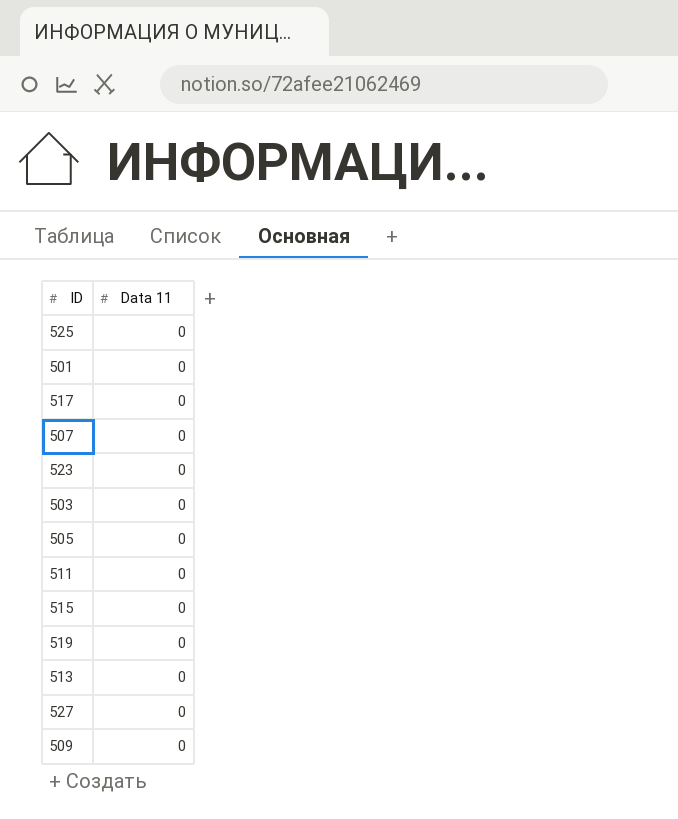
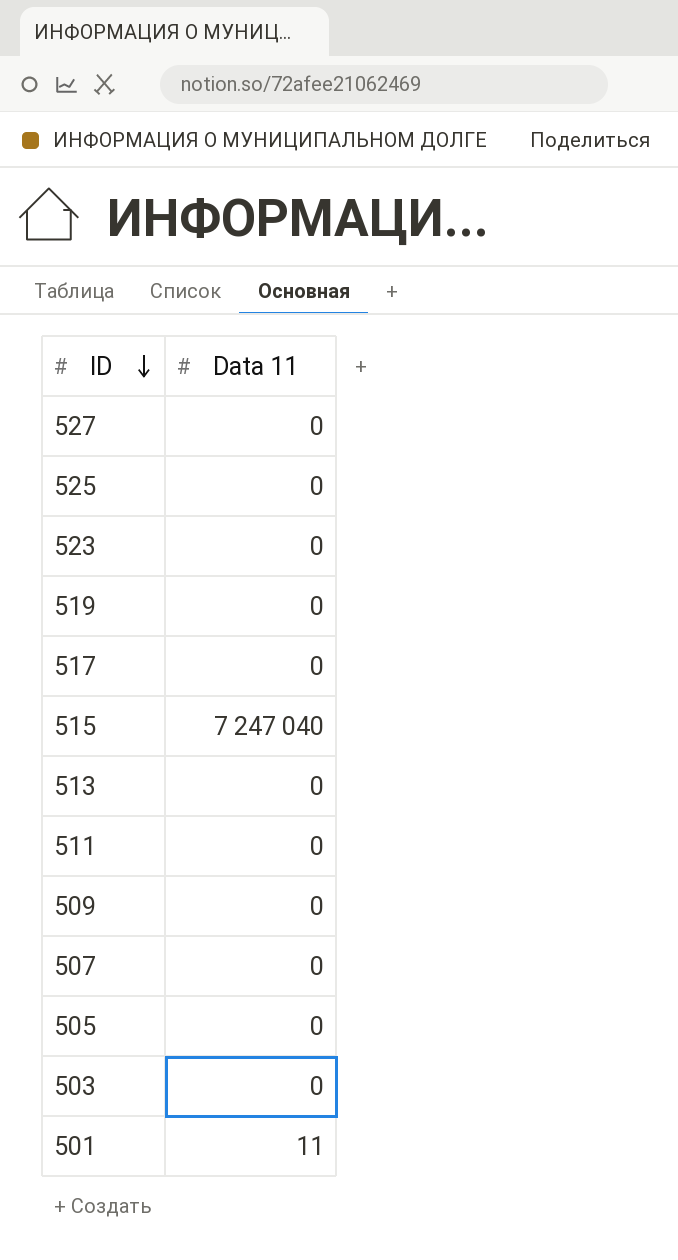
row order: none -> ID descending
515 | Data 11: 0 -> 7 247 040
501 | Data 11: 0 -> 11

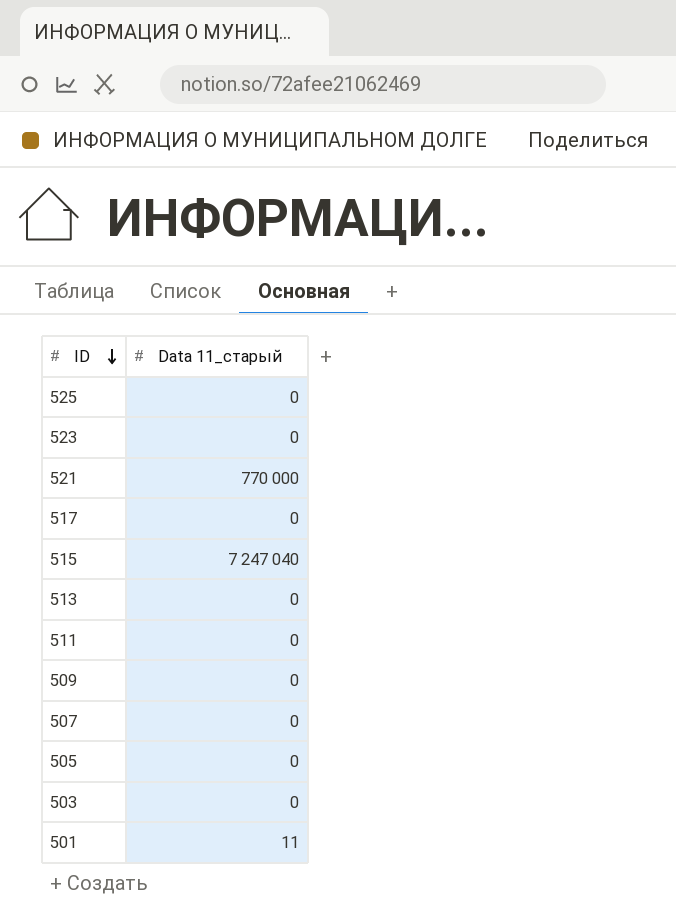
column name: Data 11 -> Data 11_старый
row 527: 0 -> none
row 519: 0 -> none
row 521: none -> 770 000

